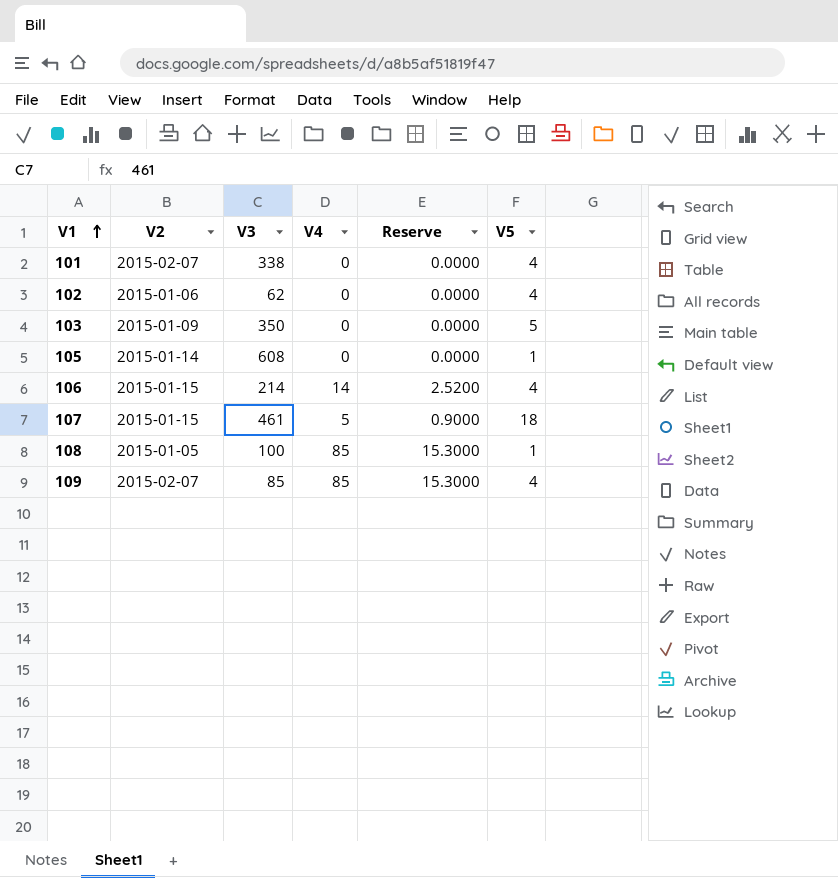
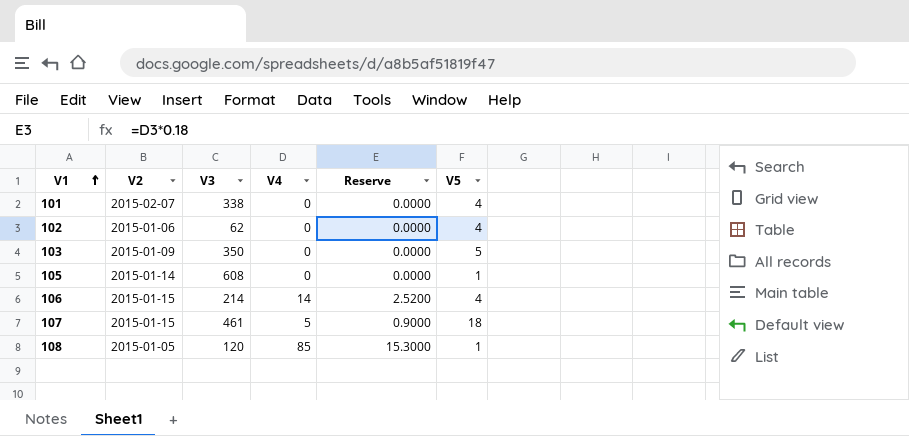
row 109: 2015-02-07 | 85 | 85 | 15.3000 | 4 -> none
108 | V3: 100 -> 120

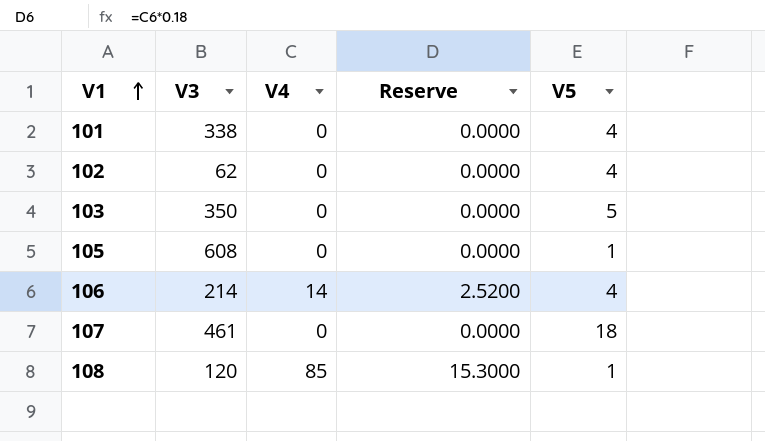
column V2 | position: 2 -> none
107 | V4: 5 -> 0
107 | Reserve: 0.9000 -> 0.0000

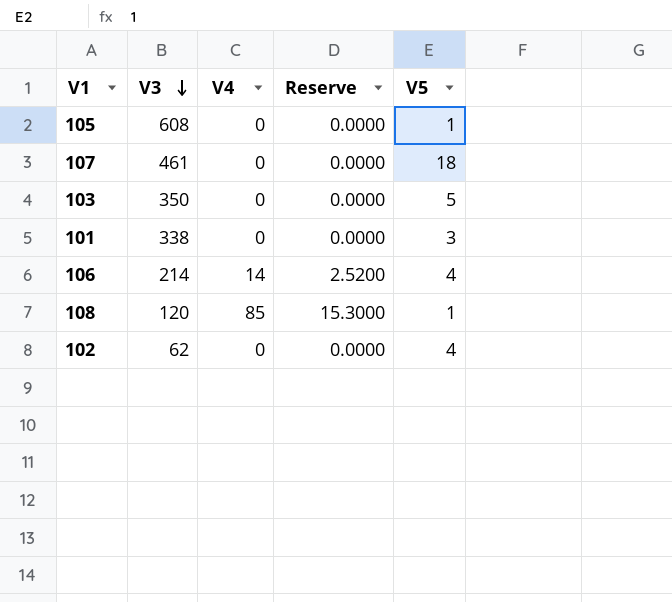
row order: V1 ascending -> V3 descending
101 | V5: 4 -> 3

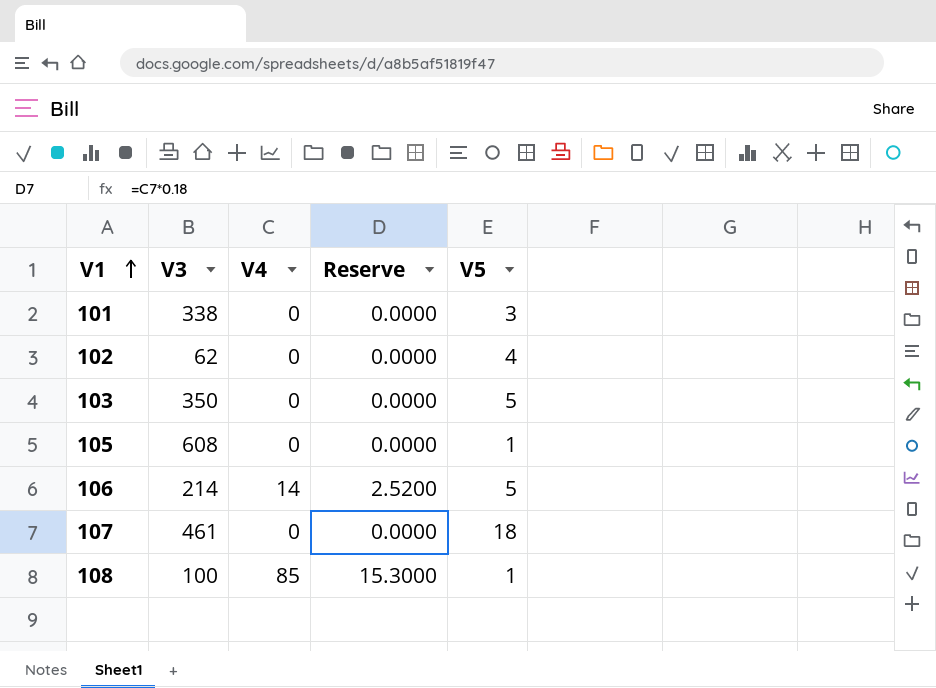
row order: V3 descending -> V1 ascending
106 | V5: 4 -> 5
108 | V3: 120 -> 100

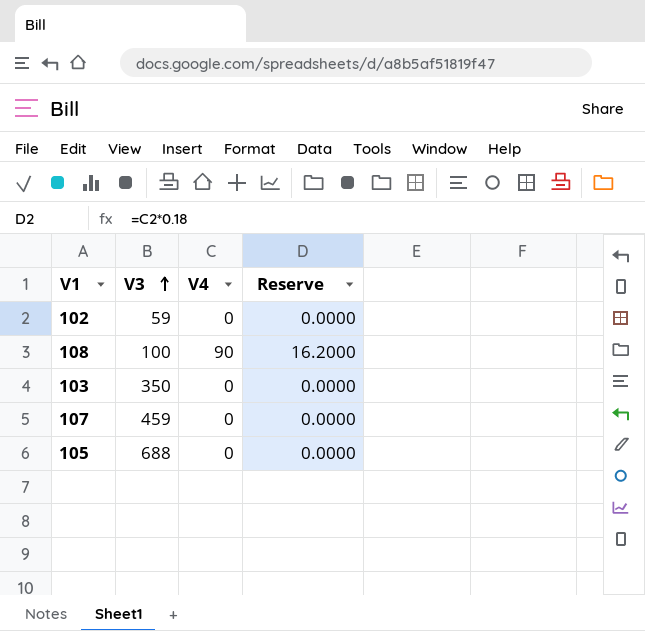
row order: V1 ascending -> V3 ascending
column V5 | position: 5 -> none
row 101: 338 | 0 | 0.0000 | 3 -> none
row 106: 214 | 14 | 2.5200 | 5 -> none
102 | V3: 62 -> 59
108 | V4: 85 -> 90
108 | Reserve: 15.3000 -> 16.2000
107 | V3: 461 -> 459
105 | V3: 608 -> 688

